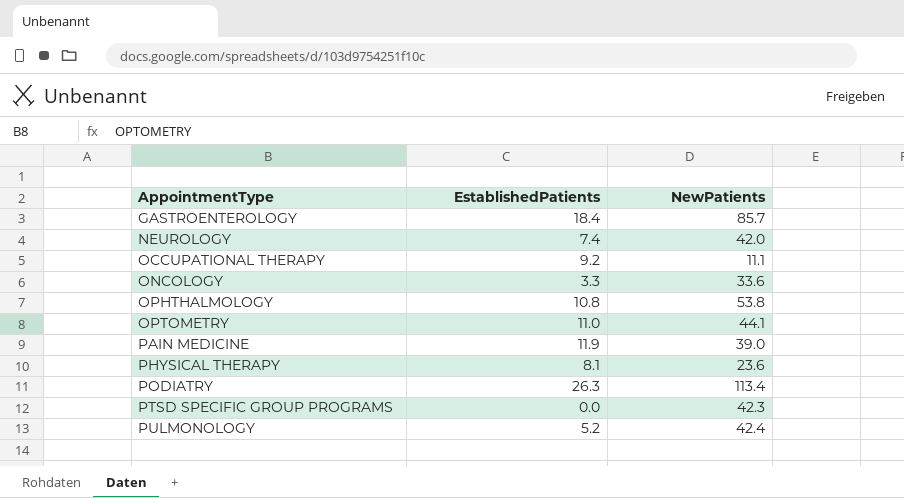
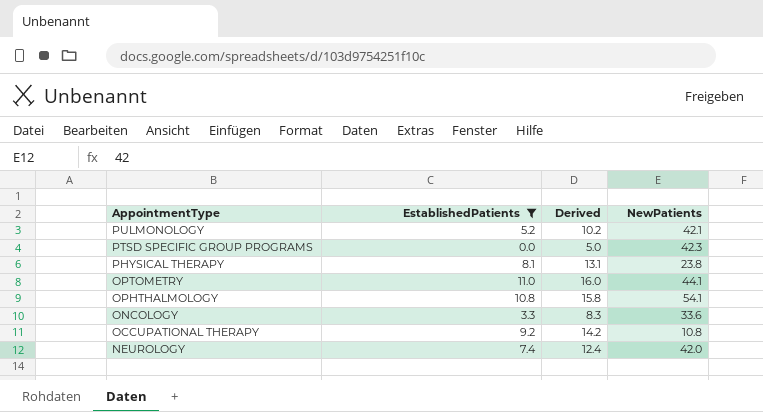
filter: none -> EstablishedPatients <= 11.0
row order: AppointmentType ascending -> AppointmentType descending
column Derived | formula: none -> [EstablishedPatients] + 5
PULMONOLOGY | NewPatients: 42.4 -> 42.1
PHYSICAL THERAPY | NewPatients: 23.6 -> 23.8
OPHTHALMOLOGY | NewPatients: 53.8 -> 54.1
OCCUPATIONAL THERAPY | NewPatients: 11.1 -> 10.8

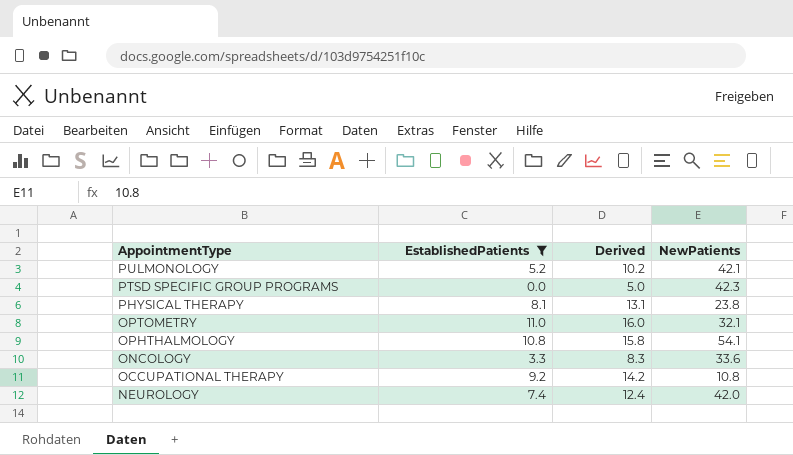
OPTOMETRY | NewPatients: 44.1 -> 32.1

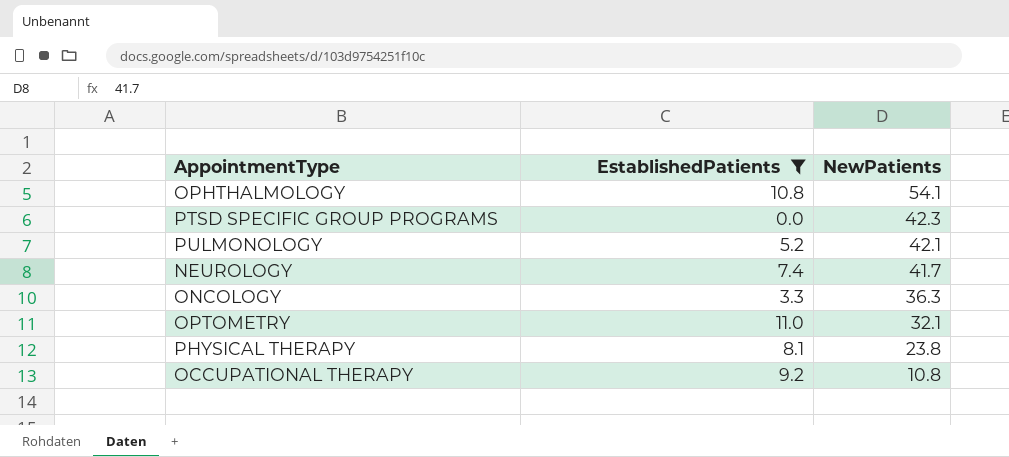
row order: AppointmentType descending -> NewPatients descending
column Derived | formula: [EstablishedPatients] + 5 -> none
NEUROLOGY | NewPatients: 42.0 -> 41.7
ONCOLOGY | NewPatients: 33.6 -> 36.3

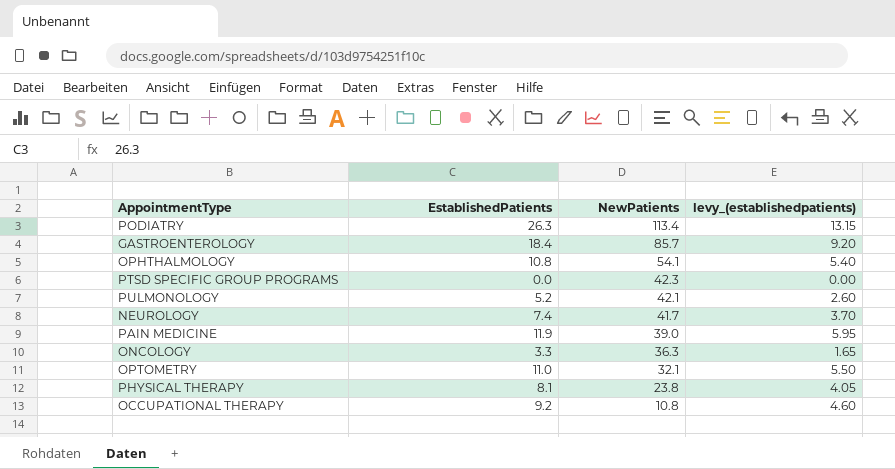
filter: EstablishedPatients <= 11.0 -> none
column levy_(establishedpatients) | formula: none -> [EstablishedPatients] * 0.5

